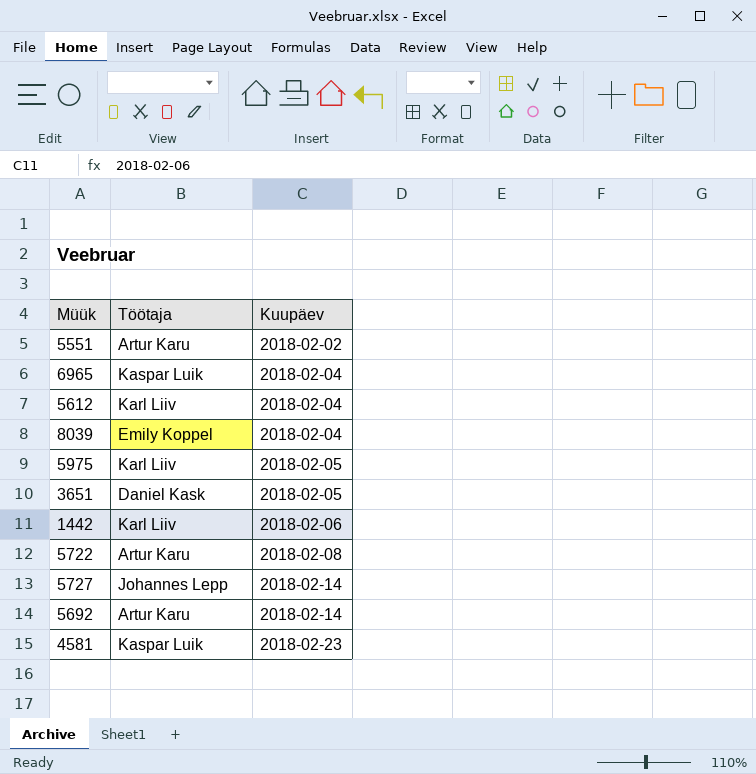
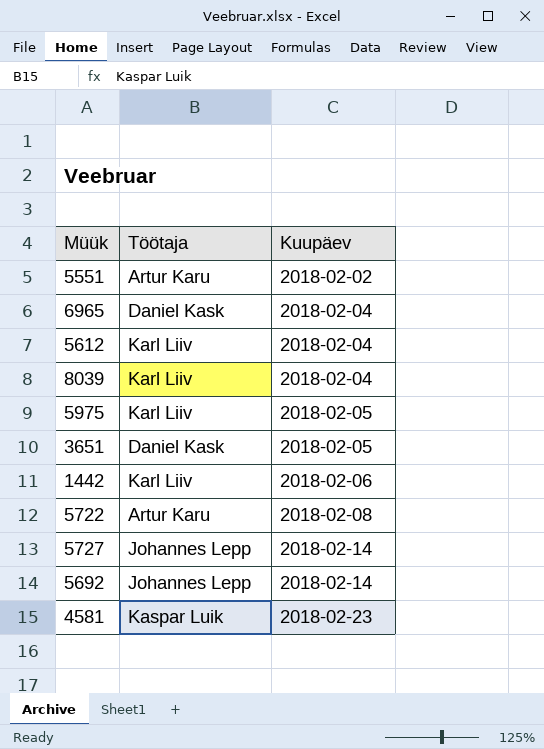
6965 | Töötaja: Kaspar Luik -> Daniel Kask
8039 | Töötaja: Emily Koppel -> Karl Liiv
5692 | Töötaja: Artur Karu -> Johannes Lepp

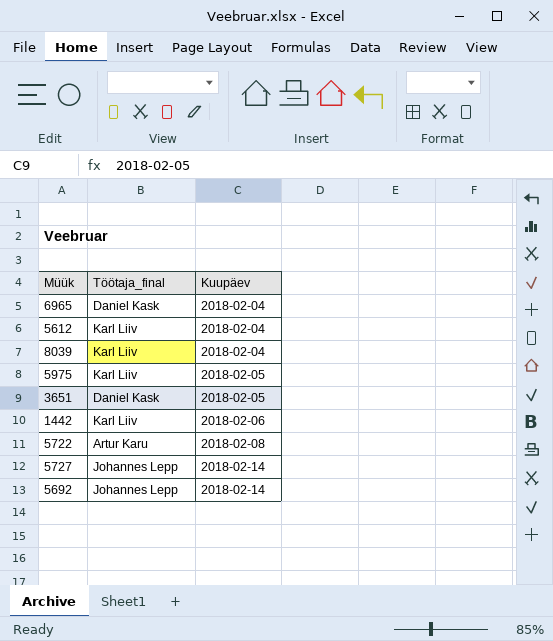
column name: Töötaja -> Töötaja_final
row 5551: Artur Karu | 2018-02-02 -> none
row 4581: Kaspar Luik | 2018-02-23 -> none

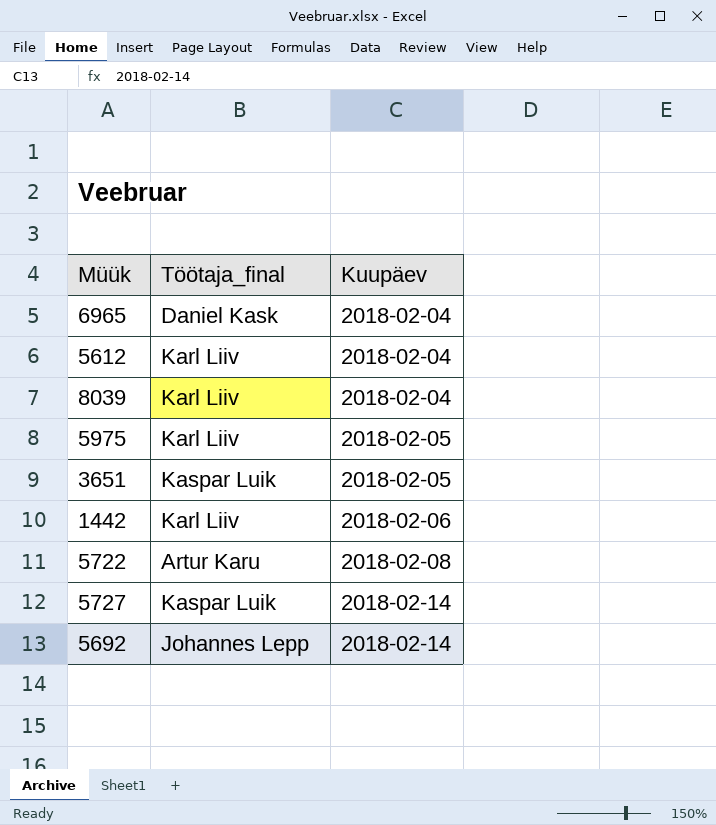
3651 | Töötaja_final: Daniel Kask -> Kaspar Luik
5727 | Töötaja_final: Johannes Lepp -> Kaspar Luik

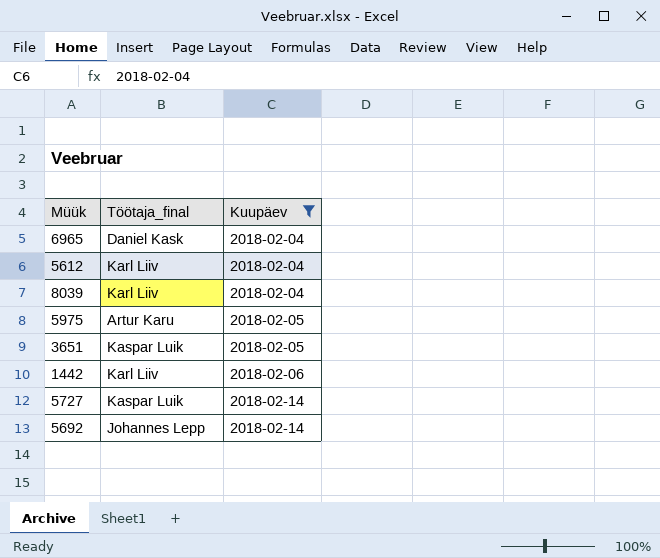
filter: none -> Kuupäev != 2018-02-08
5975 | Töötaja_final: Karl Liiv -> Artur Karu

